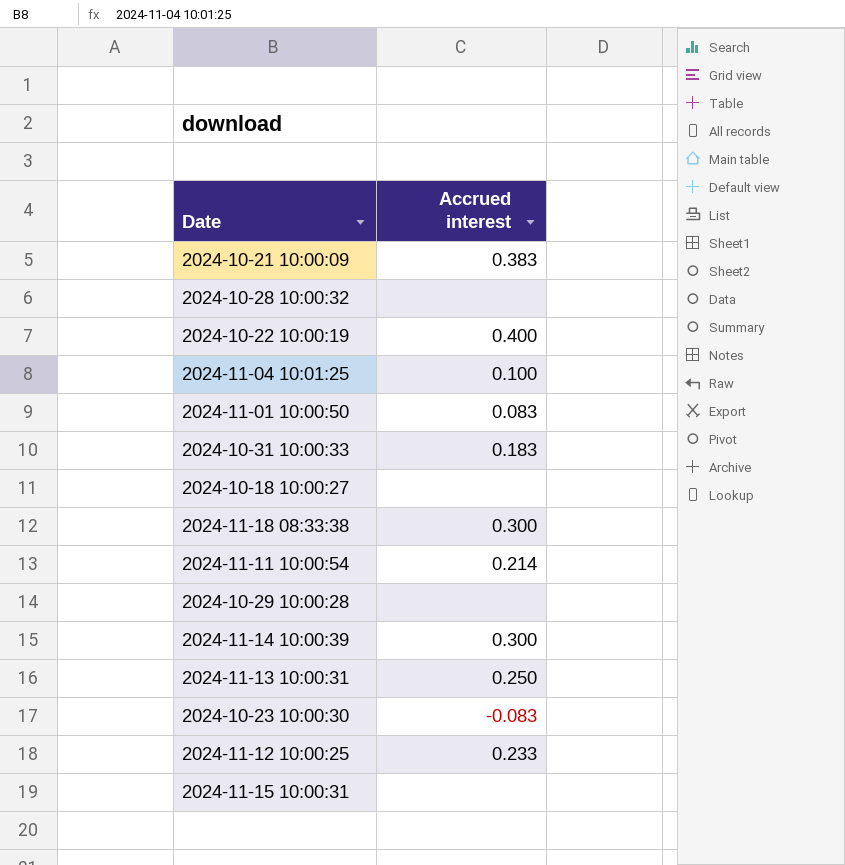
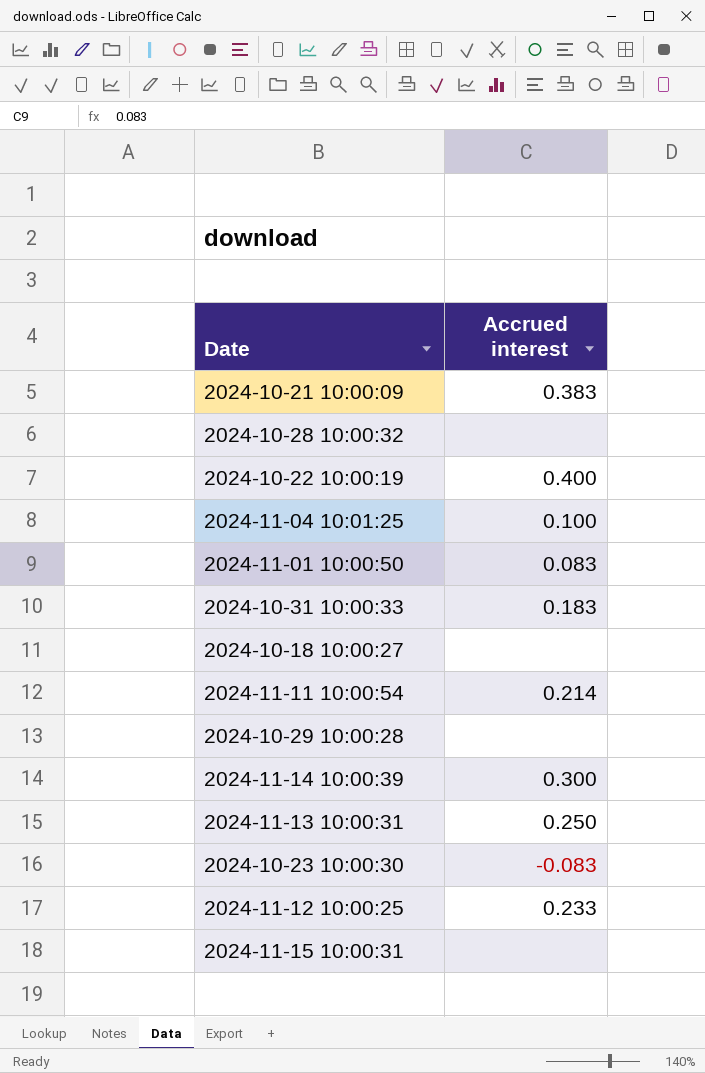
row 2024-11-18 08:33:38: 0.300 -> none

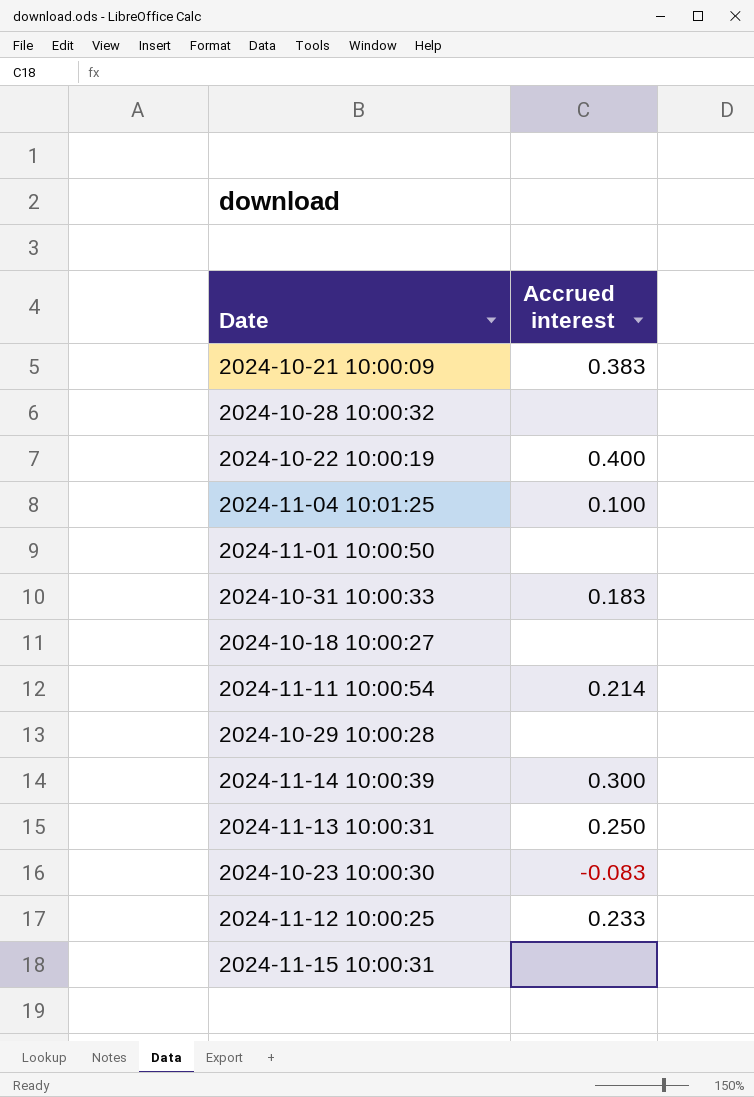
2024-11-01 10:00:50 | Accrued interest: 0.083 -> none

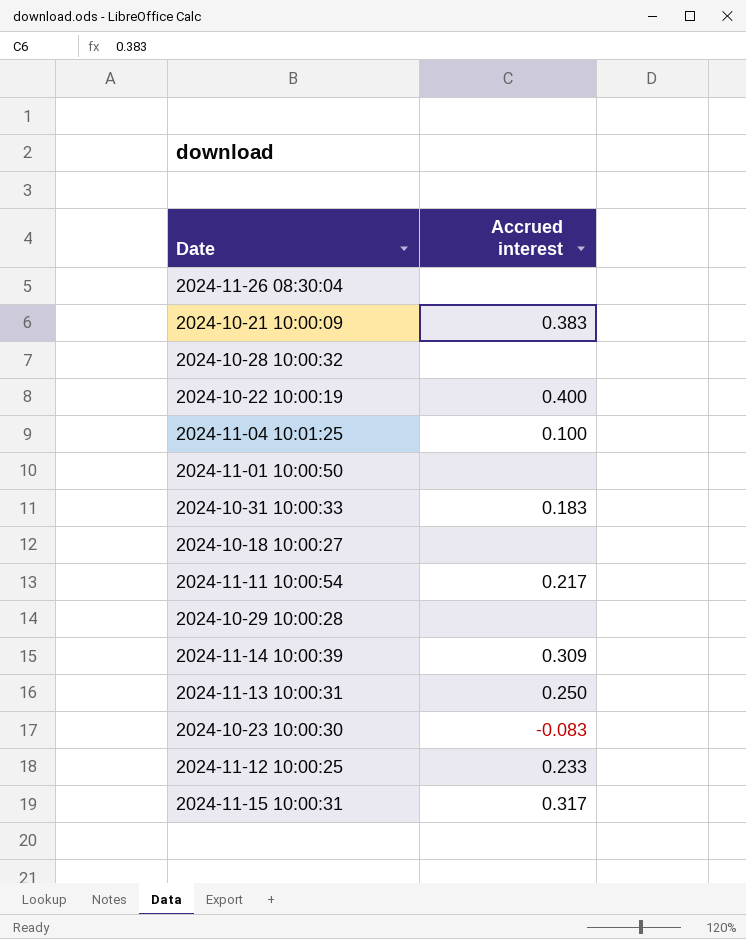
row 2024-11-26 08:30:04: none -> none
2024-11-11 10:00:54 | Accrued interest: 0.214 -> 0.217
2024-11-14 10:00:39 | Accrued interest: 0.300 -> 0.309
2024-11-15 10:00:31 | Accrued interest: none -> 0.317

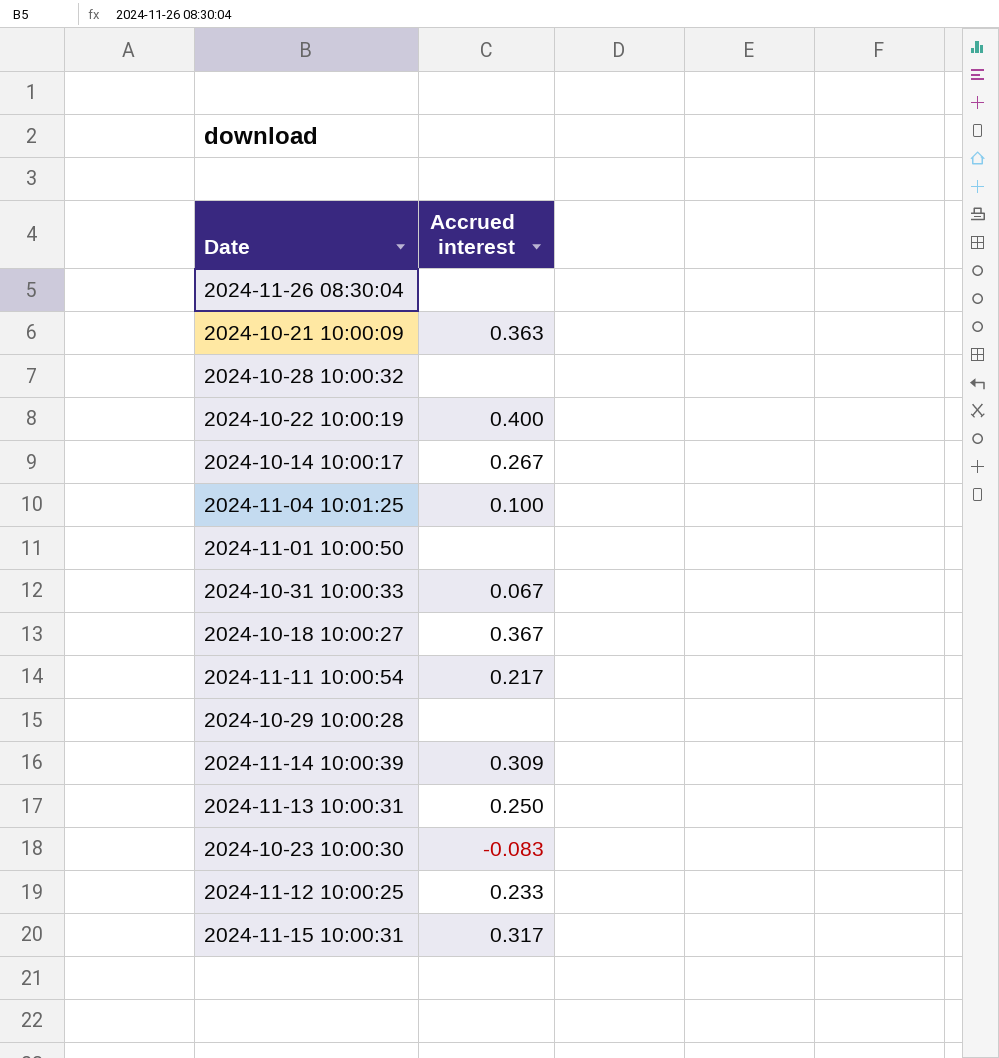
2024-10-21 10:00:09 | Accrued interest: 0.383 -> 0.363
row 2024-10-14 10:00:17: none -> 0.267
2024-10-31 10:00:33 | Accrued interest: 0.183 -> 0.067
2024-10-18 10:00:27 | Accrued interest: none -> 0.367

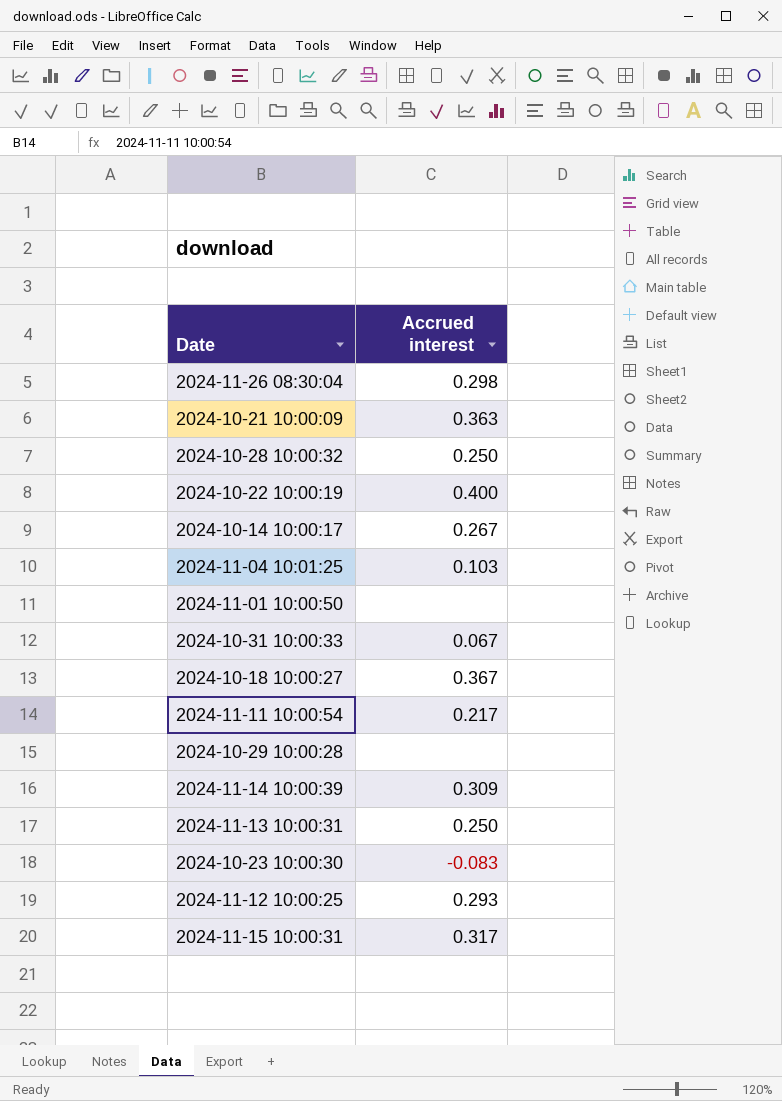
2024-11-26 08:30:04 | Accrued interest: none -> 0.298
2024-10-28 10:00:32 | Accrued interest: none -> 0.250
2024-11-04 10:01:25 | Accrued interest: 0.100 -> 0.103
2024-11-12 10:00:25 | Accrued interest: 0.233 -> 0.293

